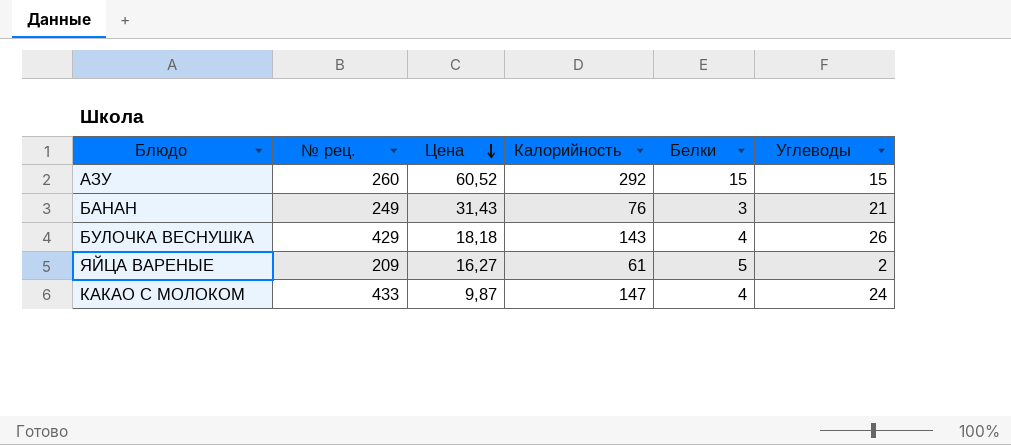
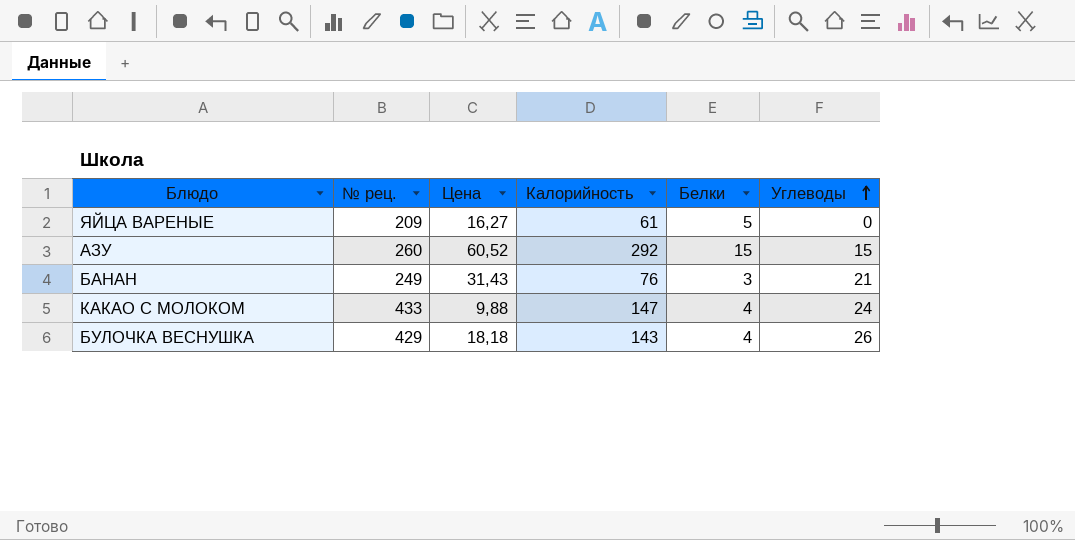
row order: Цена descending -> Углеводы ascending
ЯЙЦА ВАРЕНЫЕ | Углеводы: 2 -> 0
КАКАО С МОЛОКОМ | Цена: 9,87 -> 9,88

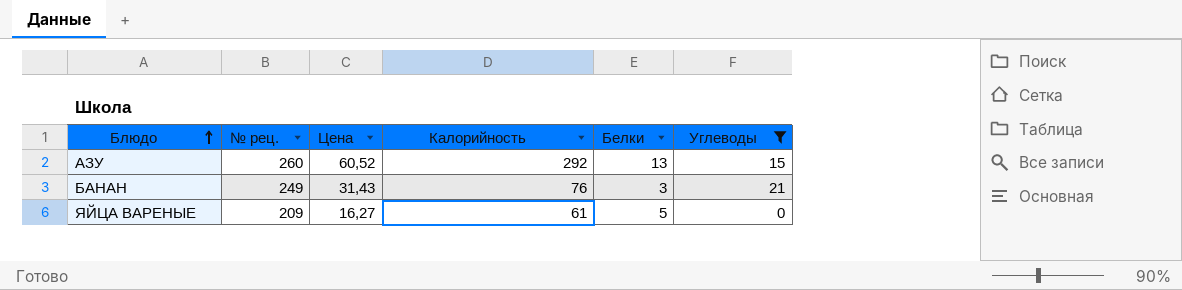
filter: none -> Углеводы <= 21
row order: Углеводы ascending -> Блюдо ascending
АЗУ | Белки: 15 -> 13

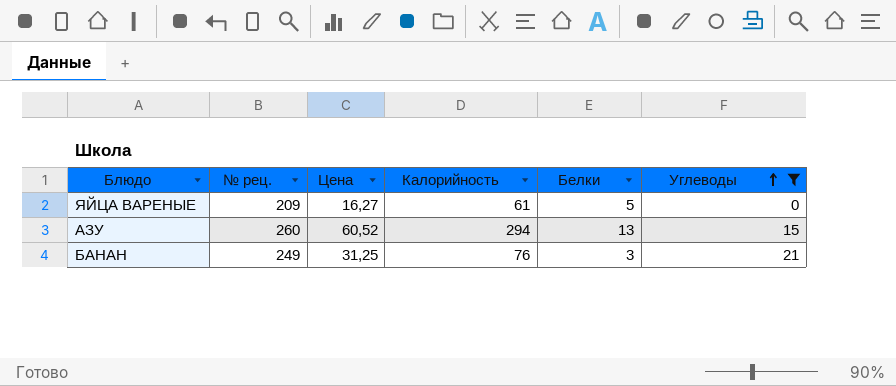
row order: Блюдо ascending -> Углеводы ascending
АЗУ | Калорийность: 292 -> 294
БАНАН | Цена: 31,43 -> 31,25

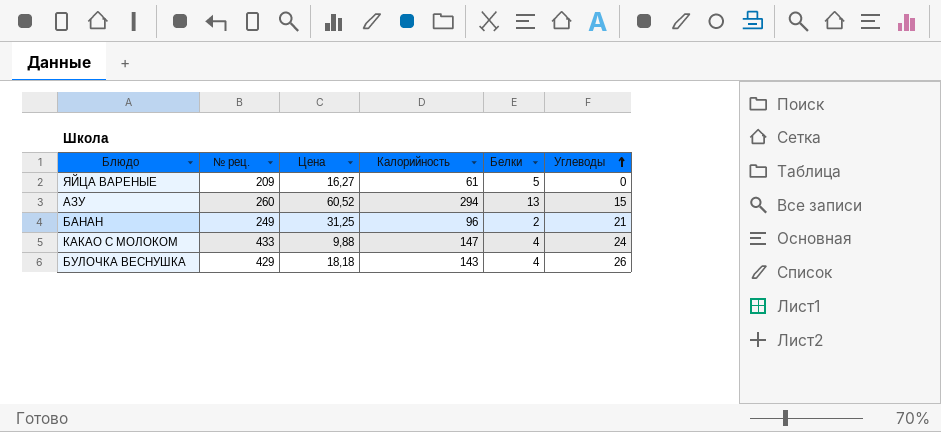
filter: Углеводы <= 21 -> none
БАНАН | Калорийность: 76 -> 96
БАНАН | Белки: 3 -> 2

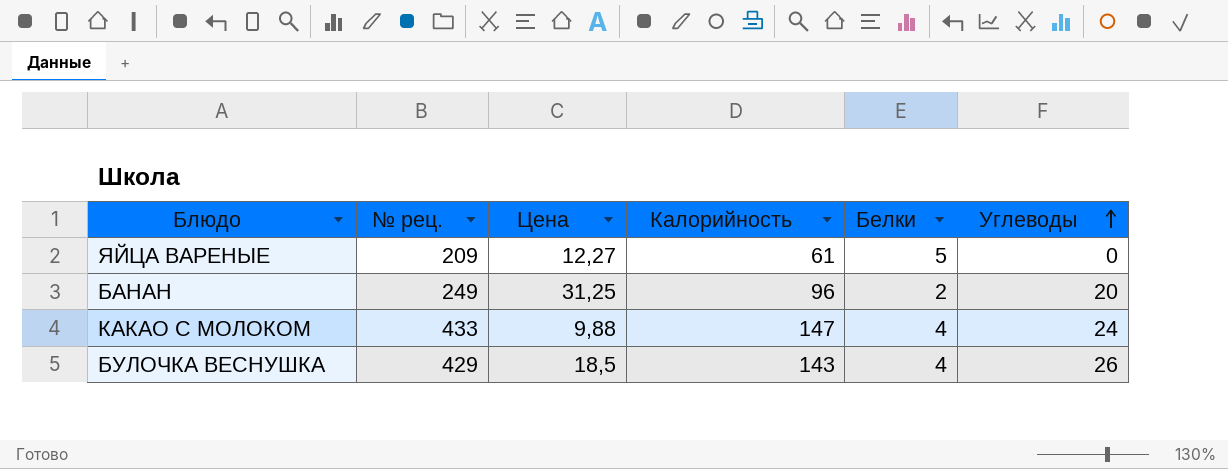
row АЗУ: 260 | 60,52 | 294 | 13 | 15 -> none
ЯЙЦА ВАРЕНЫЕ | Цена: 16,27 -> 12,27
БАНАН | Углеводы: 21 -> 20
БУЛОЧКА ВЕСНУШКА | Цена: 18,18 -> 18,5

